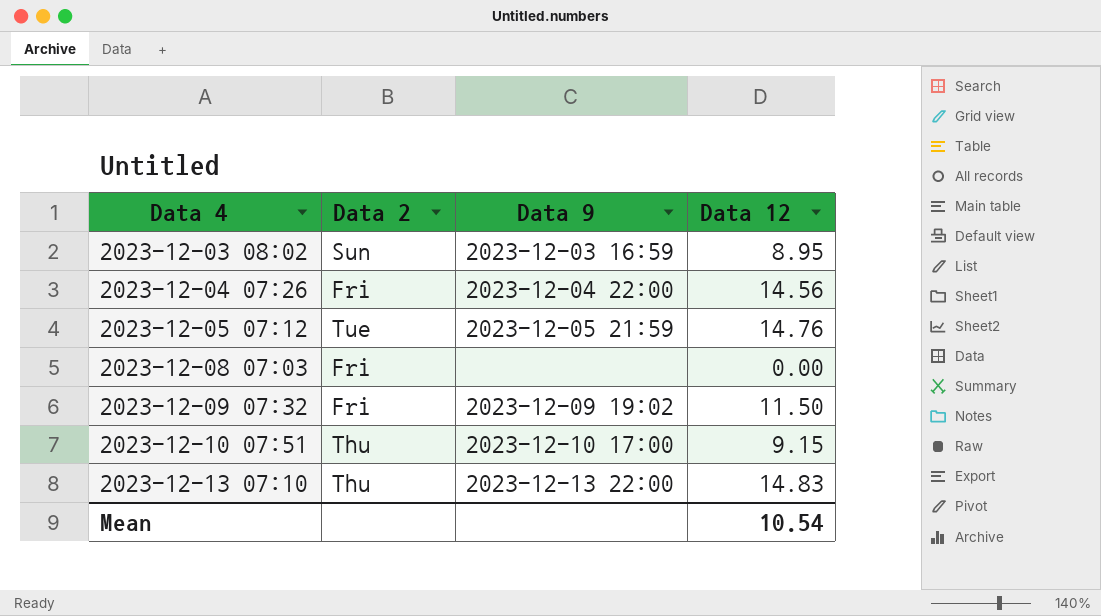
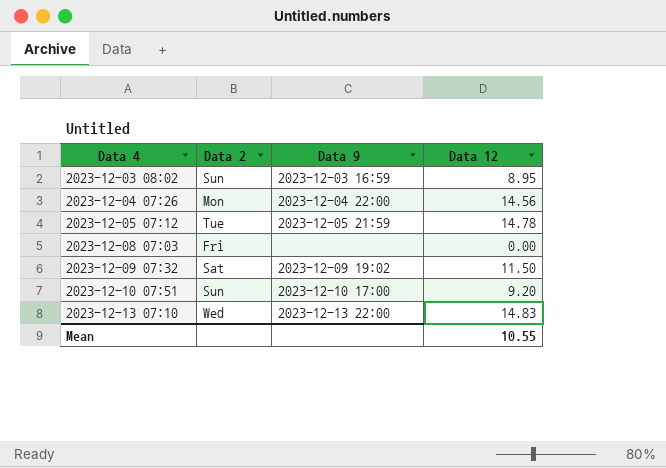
2023-12-04 07:26 | Data 2: Fri -> Mon
2023-12-05 07:12 | Data 12: 14.76 -> 14.78
2023-12-09 07:32 | Data 2: Fri -> Sat
2023-12-10 07:51 | Data 2: Thu -> Sun
2023-12-10 07:51 | Data 12: 9.15 -> 9.20
2023-12-13 07:10 | Data 2: Thu -> Wed
Mean | Data 12: 10.54 -> 10.55

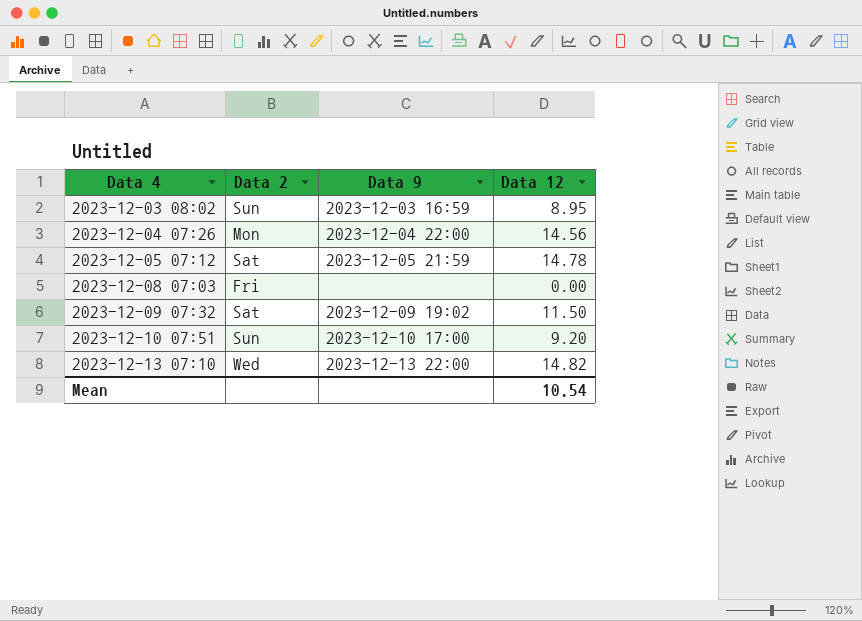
2023-12-05 07:12 | Data 2: Tue -> Sat
2023-12-13 07:10 | Data 12: 14.83 -> 14.82
Mean | Data 12: 10.55 -> 10.54

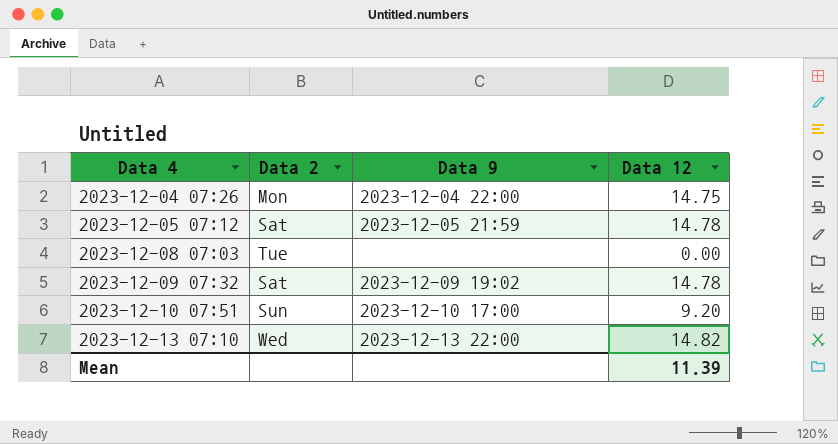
row 2023-12-03 08:02: Sun | 2023-12-03 16:59 | 8.95 -> none
2023-12-04 07:26 | Data 12: 14.56 -> 14.75
2023-12-08 07:03 | Data 2: Fri -> Tue
2023-12-09 07:32 | Data 12: 11.50 -> 14.78
Mean | Data 12: 10.54 -> 11.39

